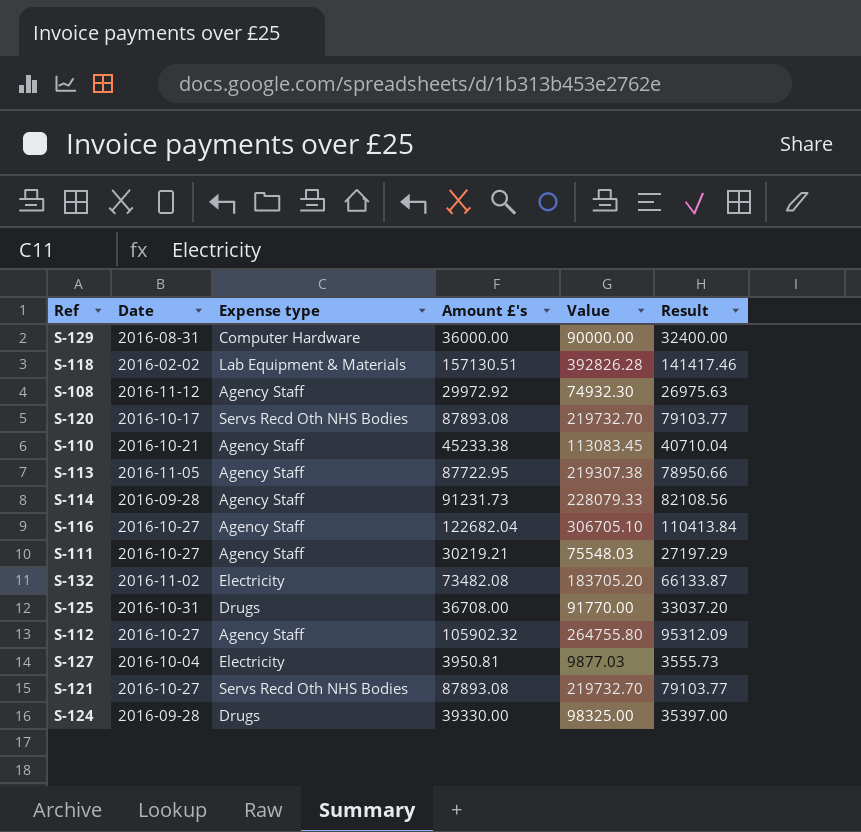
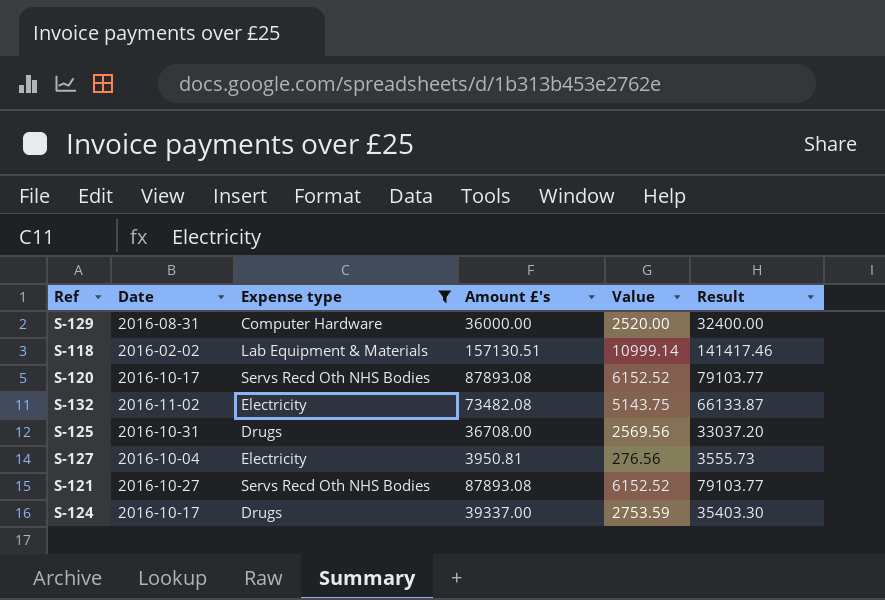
filter: none -> Expense type != Agency Staff
column Value | formula: [Amount £'s] * 2.5 -> [Amount £'s] * 0.07
S-124 | Date: 2016-09-28 -> 2016-10-17
S-124 | Amount £'s: 39330.00 -> 39337.00
S-124 | Result: 35397.00 -> 35403.30

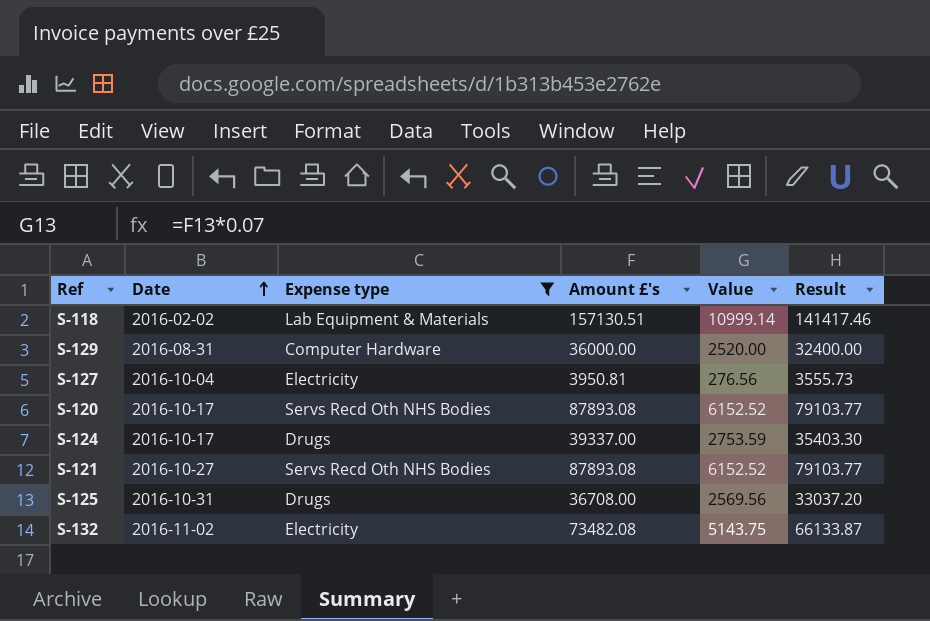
row order: none -> Date ascending

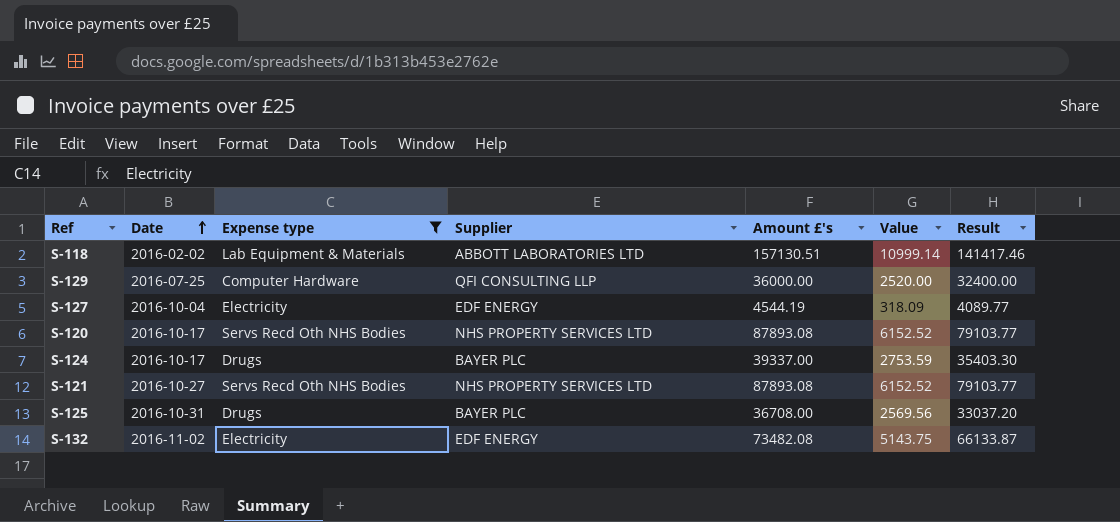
column Supplier | position: none -> 4
S-129 | Date: 2016-08-31 -> 2016-07-25
S-127 | Amount £'s: 3950.81 -> 4544.19
S-127 | Value: 276.56 -> 318.09
S-127 | Result: 3555.73 -> 4089.77

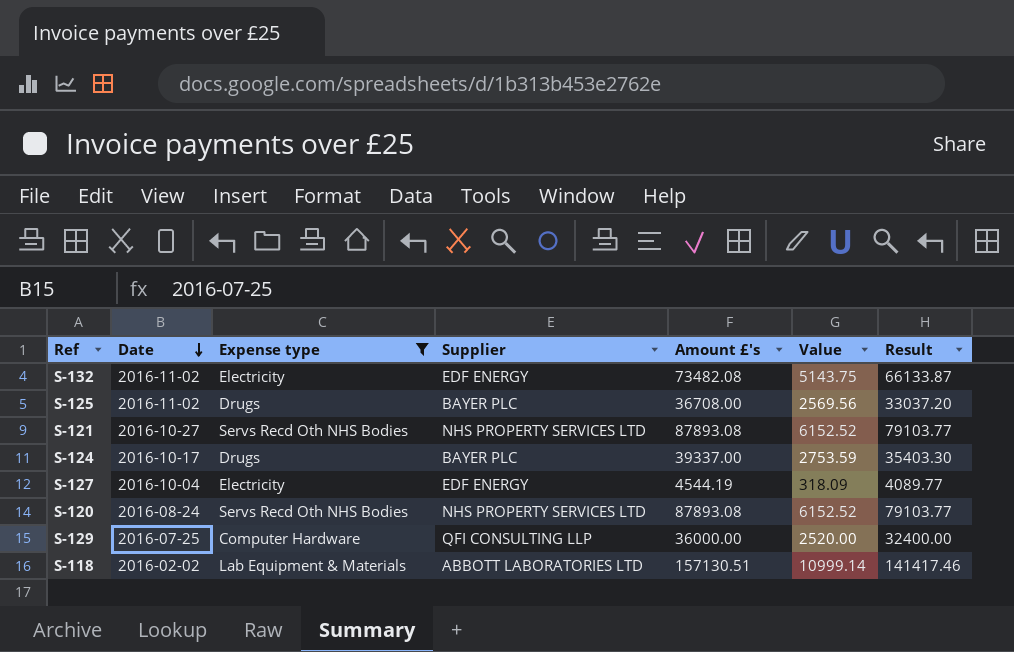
row order: Date ascending -> Date descending
S-125 | Date: 2016-10-31 -> 2016-11-02
S-120 | Date: 2016-10-17 -> 2016-08-24

